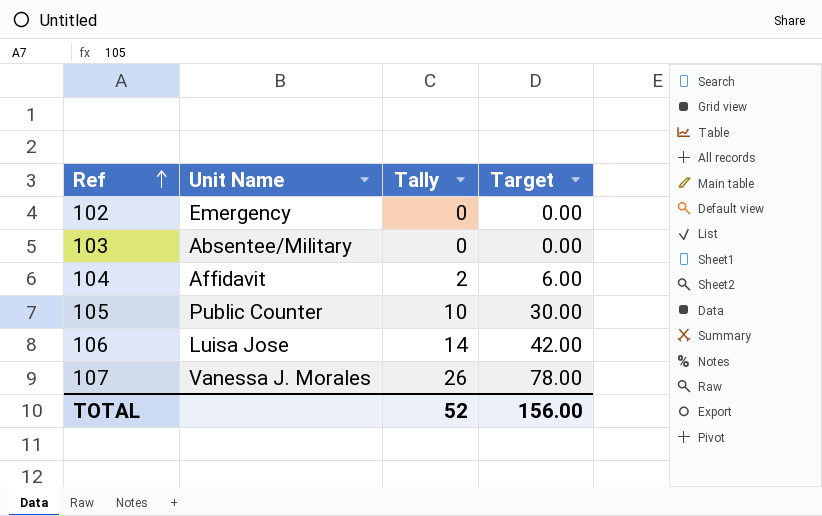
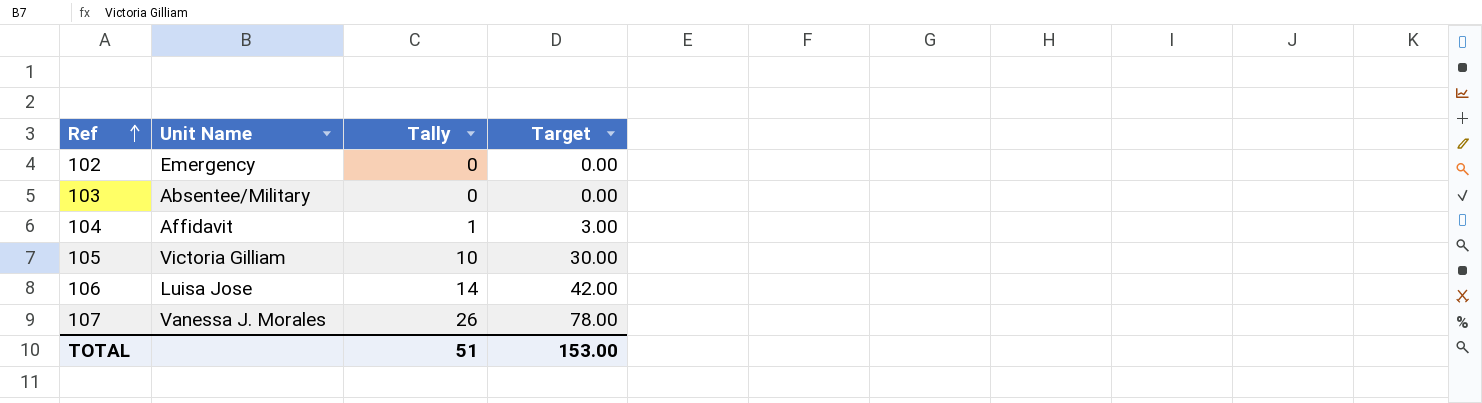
104 | Tally: 2 -> 1
104 | Target: 6.00 -> 3.00
105 | Unit Name: Public Counter -> Victoria Gilliam
TOTAL | Tally: 52 -> 51
TOTAL | Target: 156.00 -> 153.00

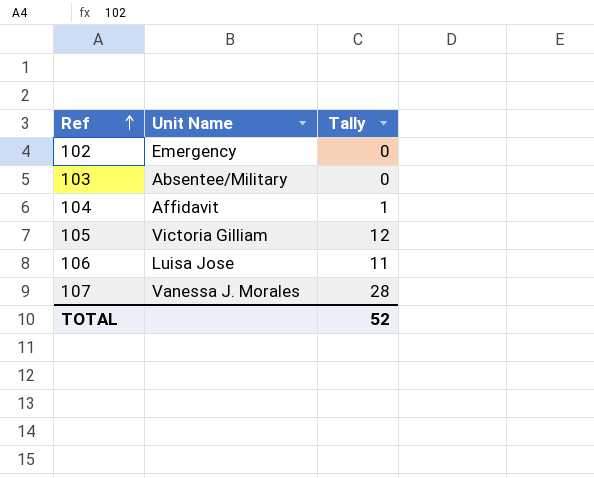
column Target | formula: [Tally] * 3 -> none
105 | Tally: 10 -> 12
106 | Tally: 14 -> 11
107 | Tally: 26 -> 28
TOTAL | Tally: 51 -> 52

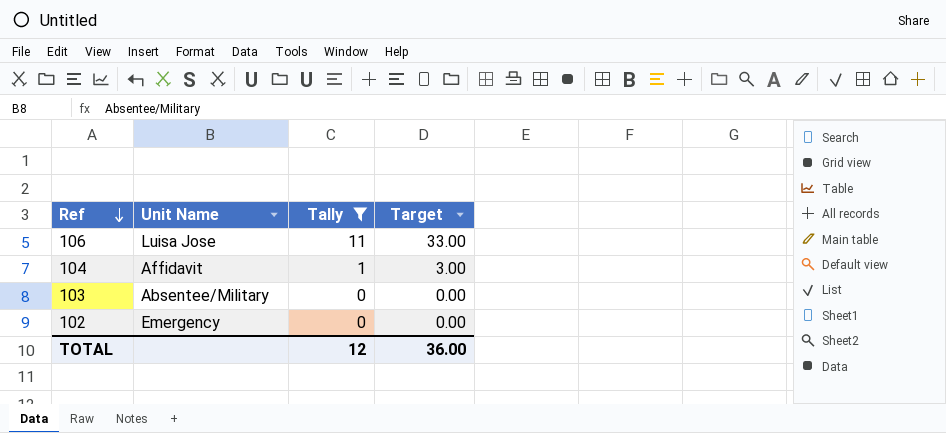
filter: none -> Tally <= 11
row order: Ref ascending -> Ref descending
column Target | formula: none -> [Tally] * 3
TOTAL | Tally: 52 -> 12

